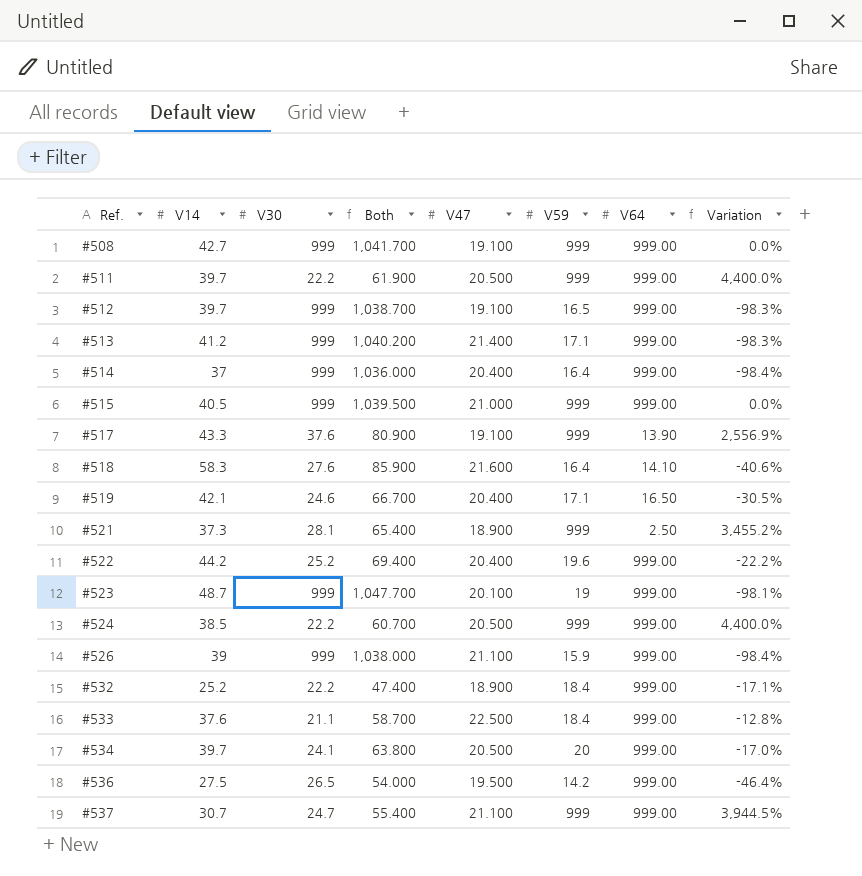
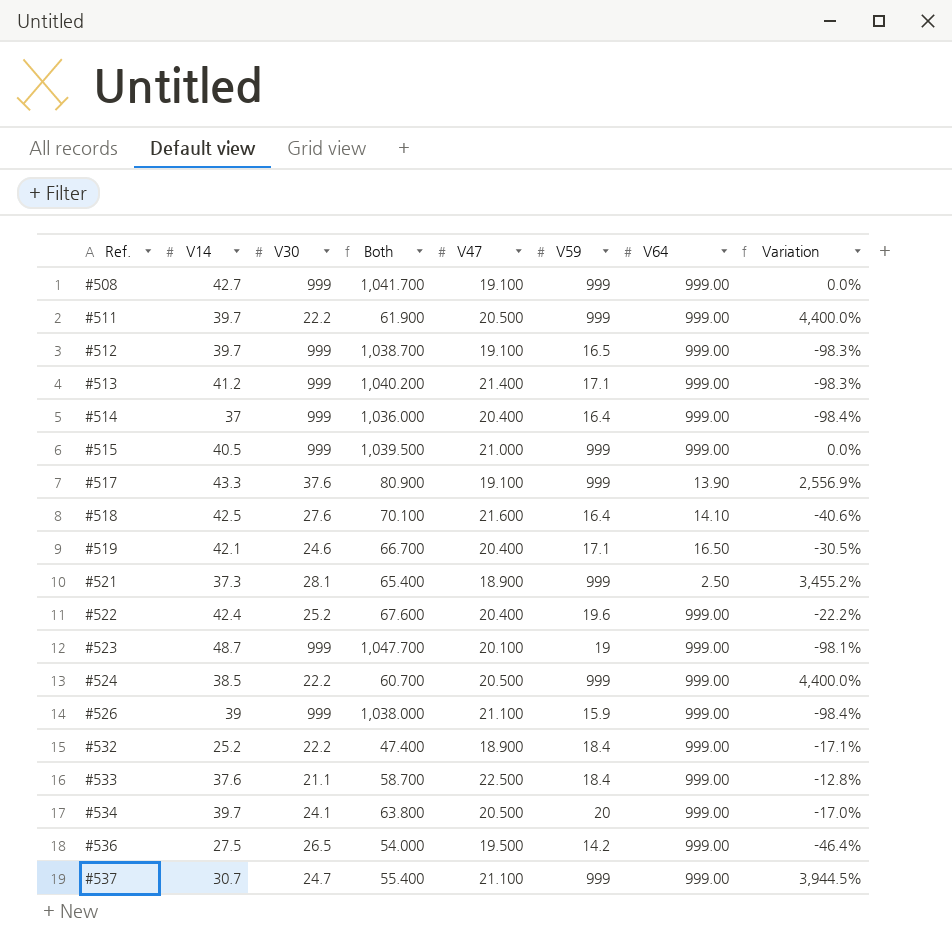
#518 | V14: 58.3 -> 42.5
#518 | Both: 85.900 -> 70.100
#522 | V14: 44.2 -> 42.4
#522 | Both: 69.400 -> 67.600

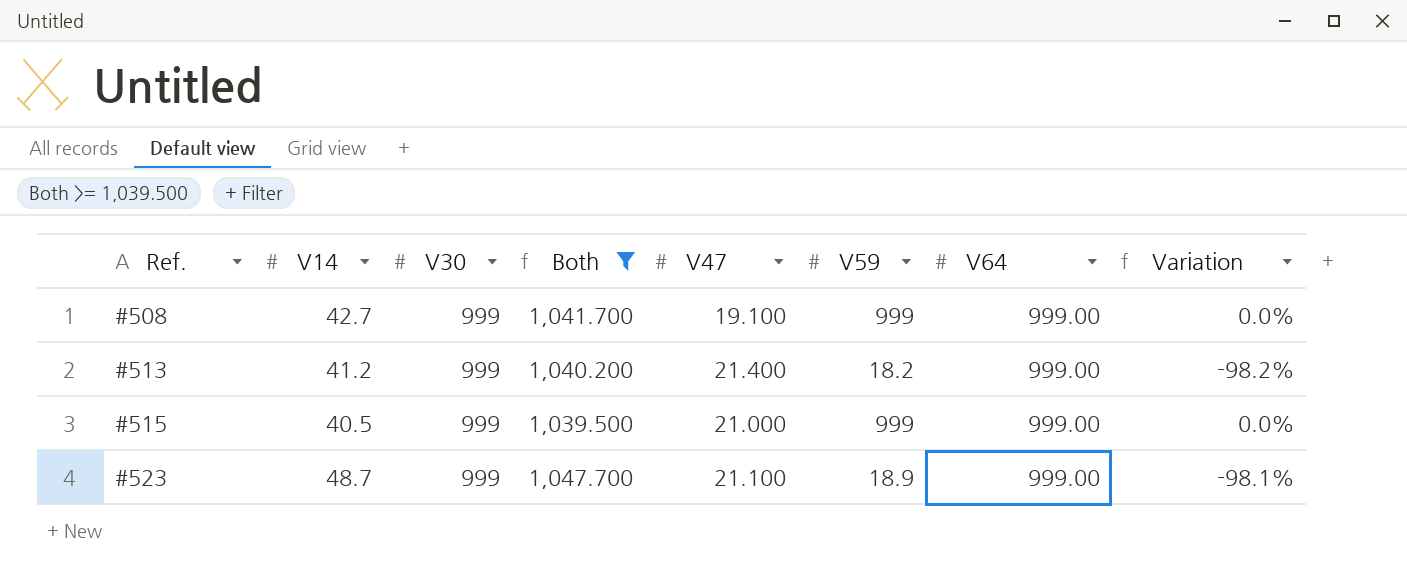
filter: none -> Both >= 1,039.500
#513 | V59: 17.1 -> 18.2
#513 | Variation: -98.3% -> -98.2%
#523 | V47: 20.100 -> 21.100
#523 | V59: 19 -> 18.9

